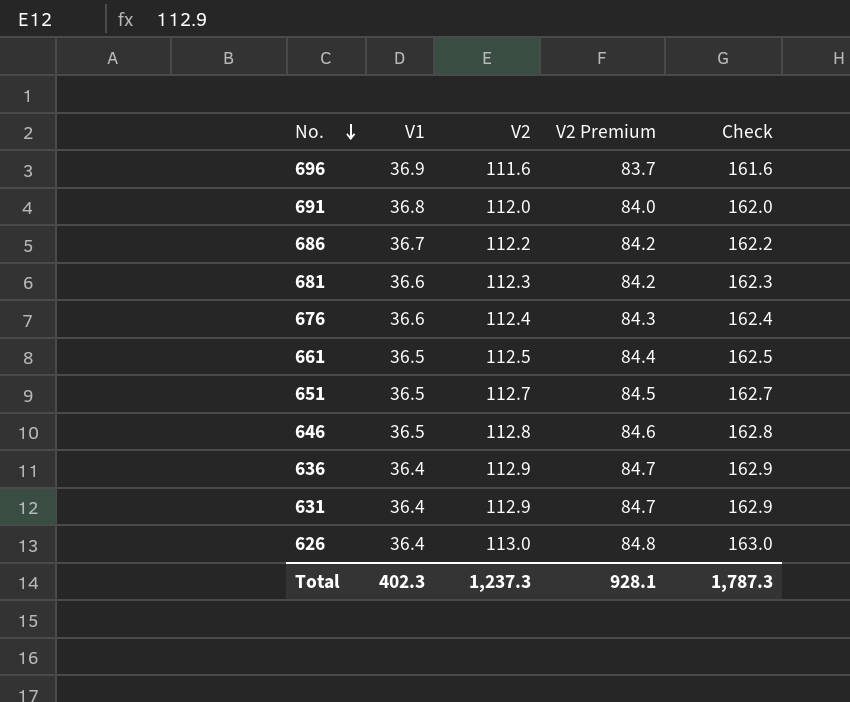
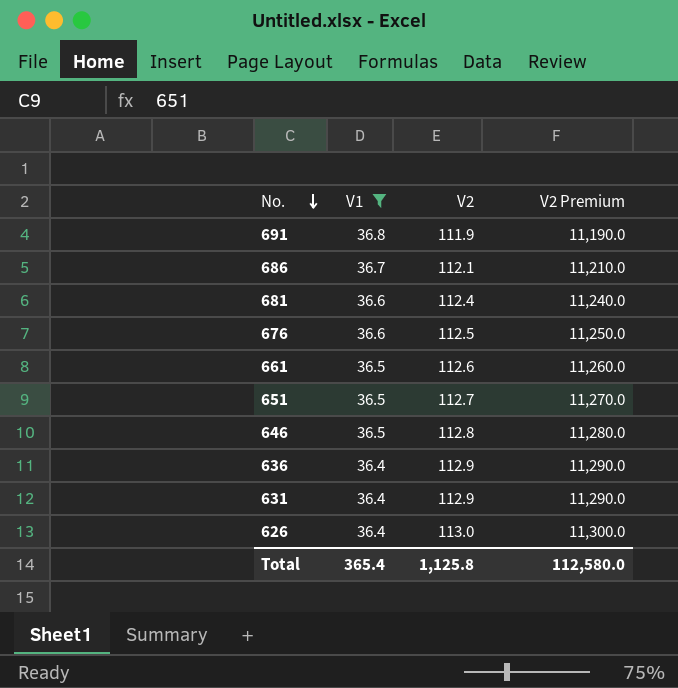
filter: none -> V1 != 36.9
column Check | formula: [V2] + 50 -> none
column V2 Premium | formula: [V2] * 0.75 -> [V2] * 100
691 | V2: 112.0 -> 111.9
686 | V2: 112.2 -> 112.1
681 | V2: 112.3 -> 112.4
676 | V2: 112.4 -> 112.5
661 | V2: 112.5 -> 112.6
Total | V1: 402.3 -> 365.4
Total | V2: 1,237.3 -> 1,125.8
Total | V2 Premium: 928.1 -> 112,580.0

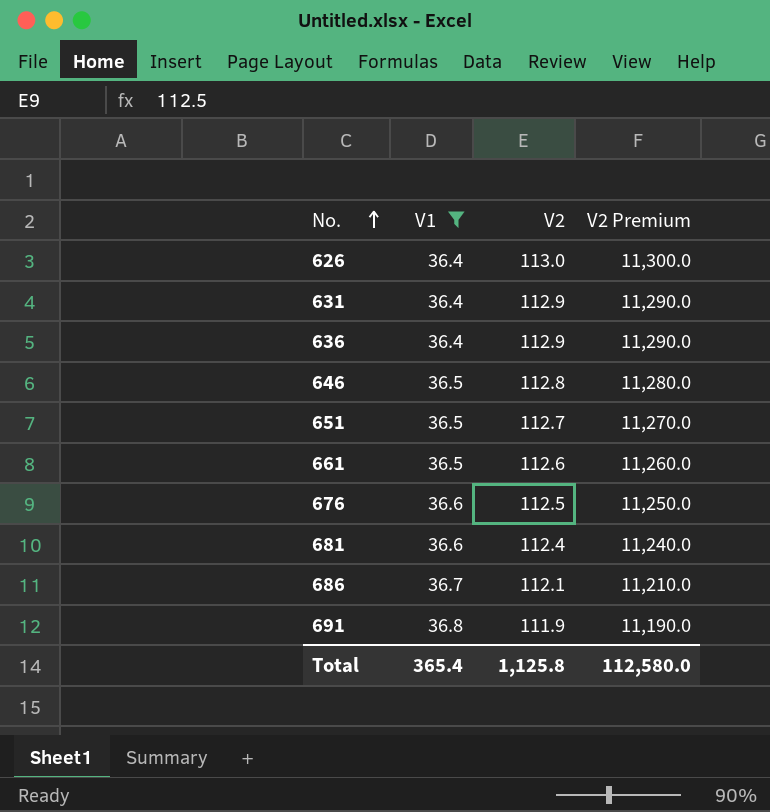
row order: No. descending -> No. ascending

